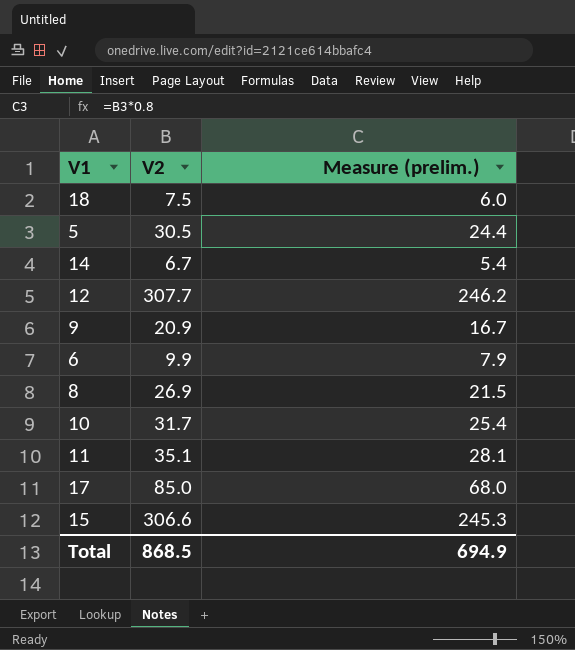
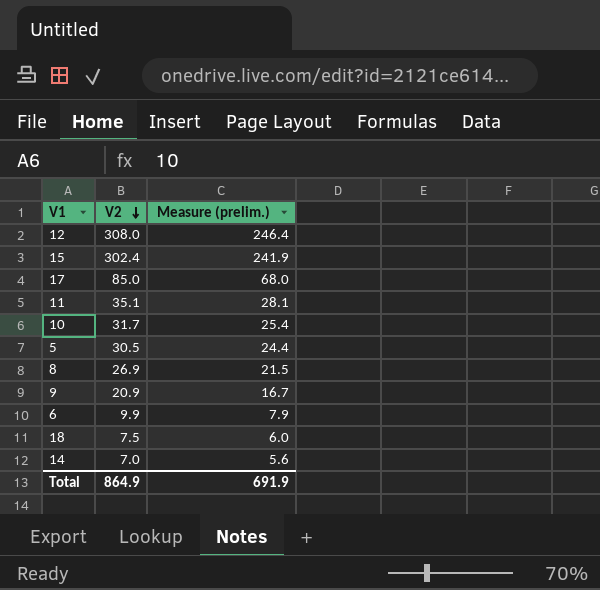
row order: none -> V2 descending
12 | V2: 307.7 -> 308.0
12 | Measure (prelim.): 246.2 -> 246.4
15 | V2: 306.6 -> 302.4
15 | Measure (prelim.): 245.3 -> 241.9
14 | V2: 6.7 -> 7.0
14 | Measure (prelim.): 5.4 -> 5.6
Total | V2: 868.5 -> 864.9
Total | Measure (prelim.): 694.9 -> 691.9

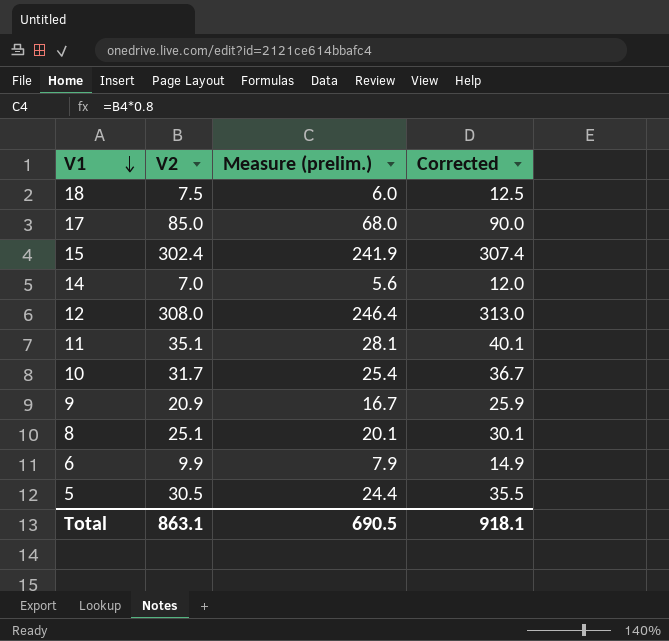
row order: V2 descending -> V1 descending
column Corrected | formula: none -> [V2] + 5
8 | V2: 26.9 -> 25.1
8 | Measure (prelim.): 21.5 -> 20.1
Total | V2: 864.9 -> 863.1
Total | Measure (prelim.): 691.9 -> 690.5

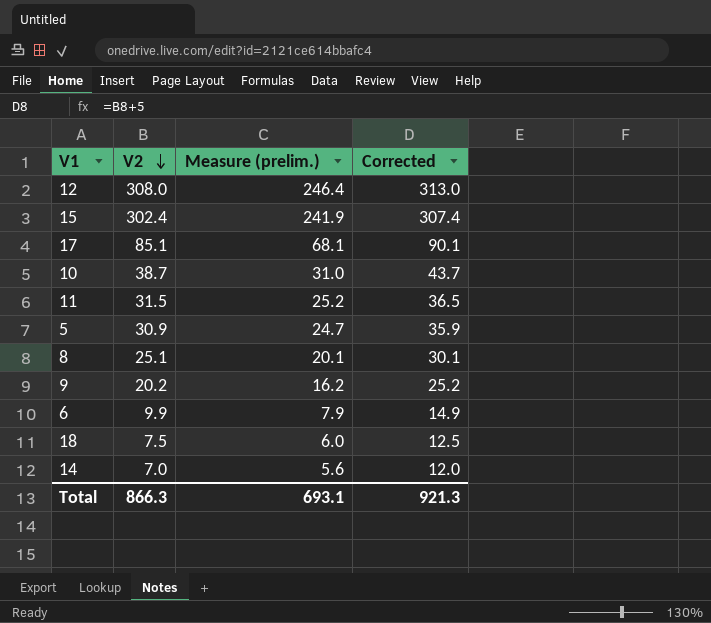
row order: V1 descending -> V2 descending
17 | V2: 85.0 -> 85.1
17 | Measure (prelim.): 68.0 -> 68.1
17 | Corrected: 90.0 -> 90.1
10 | V2: 31.7 -> 38.7
10 | Measure (prelim.): 25.4 -> 31.0
10 | Corrected: 36.7 -> 43.7
11 | V2: 35.1 -> 31.5
11 | Measure (prelim.): 28.1 -> 25.2
11 | Corrected: 40.1 -> 36.5
5 | V2: 30.5 -> 30.9
5 | Measure (prelim.): 24.4 -> 24.7
5 | Corrected: 35.5 -> 35.9
9 | V2: 20.9 -> 20.2
9 | Measure (prelim.): 16.7 -> 16.2
9 | Corrected: 25.9 -> 25.2
Total | V2: 863.1 -> 866.3
Total | Measure (prelim.): 690.5 -> 693.1
Total | Corrected: 918.1 -> 921.3

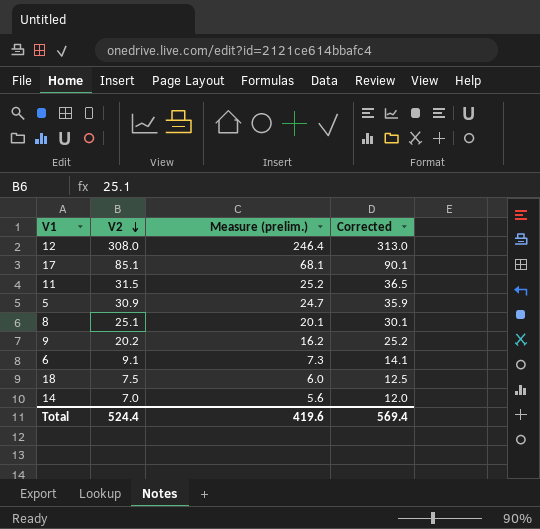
row 15: 302.4 | 241.9 | 307.4 -> none
row 10: 38.7 | 31.0 | 43.7 -> none
6 | V2: 9.9 -> 9.1
6 | Measure (prelim.): 7.9 -> 7.3
6 | Corrected: 14.9 -> 14.1
Total | V2: 866.3 -> 524.4
Total | Measure (prelim.): 693.1 -> 419.6
Total | Corrected: 921.3 -> 569.4

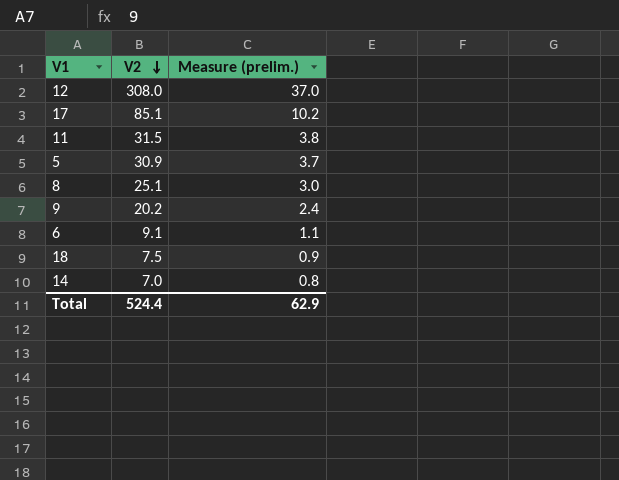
column Corrected | formula: [V2] + 5 -> none
column Measure (prelim.) | formula: [V2] * 0.8 -> [V2] * 0.12
Total | Measure (prelim.): 419.6 -> 62.9

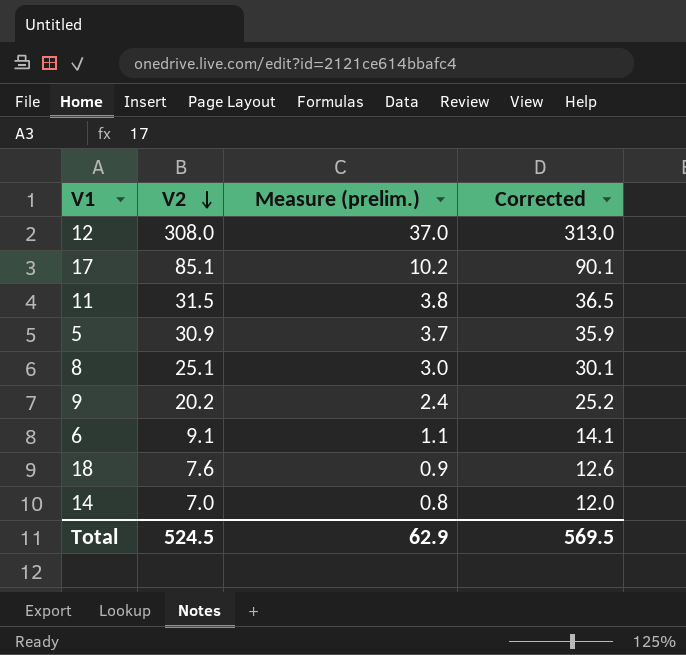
column Corrected | formula: none -> [V2] + 5
18 | V2: 7.5 -> 7.6
Total | V2: 524.4 -> 524.5

